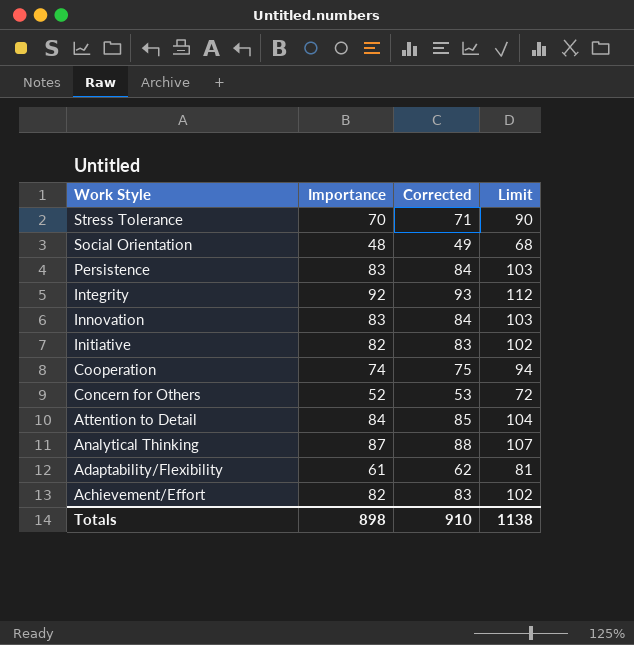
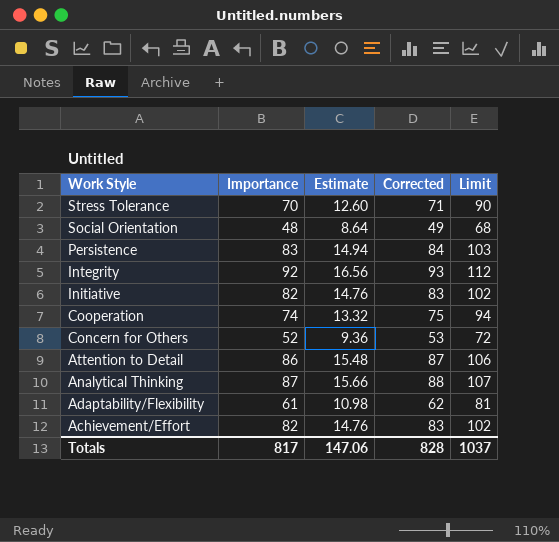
column Estimate | formula: none -> [Importance] * 0.18
row Innovation: 83 | 84 | 103 -> none
Attention to Detail | Importance: 84 -> 86
Attention to Detail | Corrected: 85 -> 87
Attention to Detail | Limit: 104 -> 106
Totals | Importance: 898 -> 817
Totals | Corrected: 910 -> 828
Totals | Limit: 1138 -> 1037

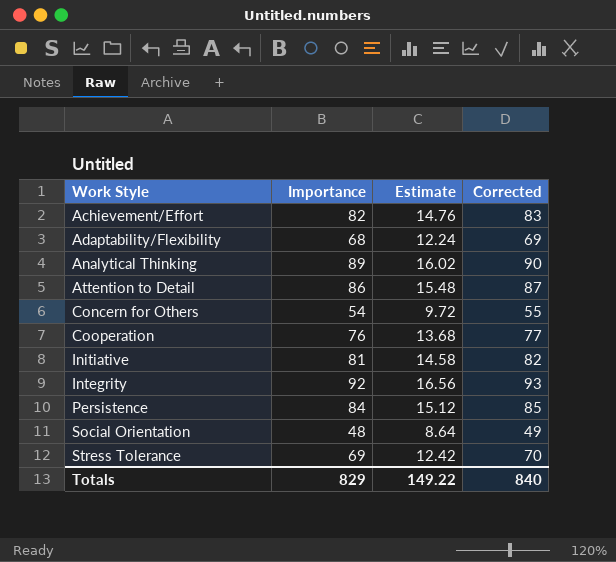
row order: Work Style descending -> Work Style ascending
column Limit | formula: [Importance] + 20 -> none
Adaptability/Flexibility | Importance: 61 -> 68
Adaptability/Flexibility | Estimate: 10.98 -> 12.24
Adaptability/Flexibility | Corrected: 62 -> 69
Analytical Thinking | Importance: 87 -> 89
Analytical Thinking | Estimate: 15.66 -> 16.02
Analytical Thinking | Corrected: 88 -> 90
Concern for Others | Importance: 52 -> 54
Concern for Others | Estimate: 9.36 -> 9.72
Concern for Others | Corrected: 53 -> 55
Cooperation | Importance: 74 -> 76
Cooperation | Estimate: 13.32 -> 13.68
Cooperation | Corrected: 75 -> 77
Initiative | Importance: 82 -> 81
Initiative | Estimate: 14.76 -> 14.58
Initiative | Corrected: 83 -> 82
Persistence | Importance: 83 -> 84
Persistence | Estimate: 14.94 -> 15.12
Persistence | Corrected: 84 -> 85
Stress Tolerance | Importance: 70 -> 69
Stress Tolerance | Estimate: 12.60 -> 12.42
Stress Tolerance | Corrected: 71 -> 70
Totals | Importance: 817 -> 829
Totals | Estimate: 147.06 -> 149.22
Totals | Corrected: 828 -> 840

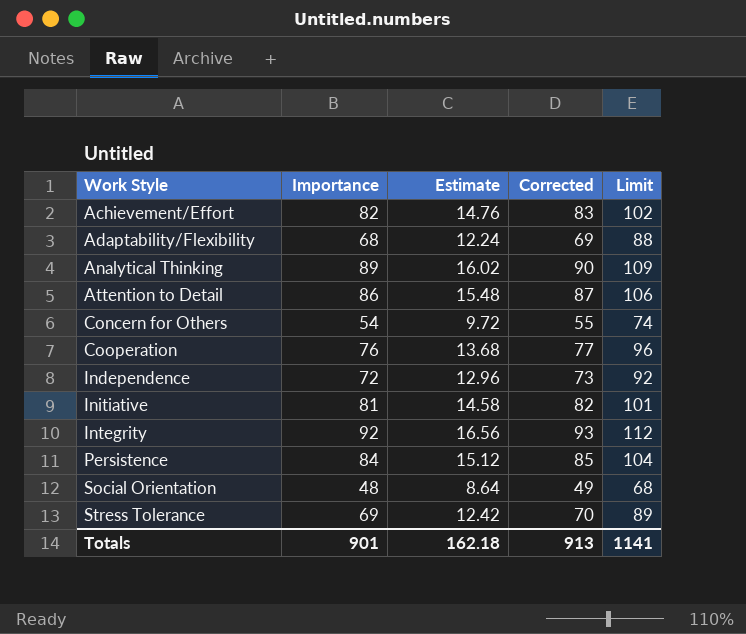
column Limit | formula: none -> [Importance] + 20
row Independence: none -> 72 | 12.96 | 73 | 92
Totals | Importance: 829 -> 901
Totals | Estimate: 149.22 -> 162.18
Totals | Corrected: 840 -> 913

